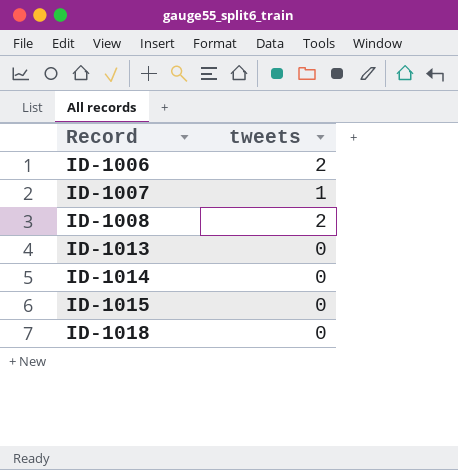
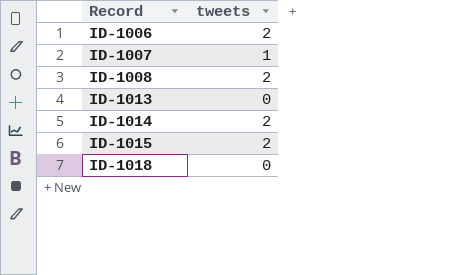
ID-1014 | tweets: 0 -> 2
ID-1015 | tweets: 0 -> 2

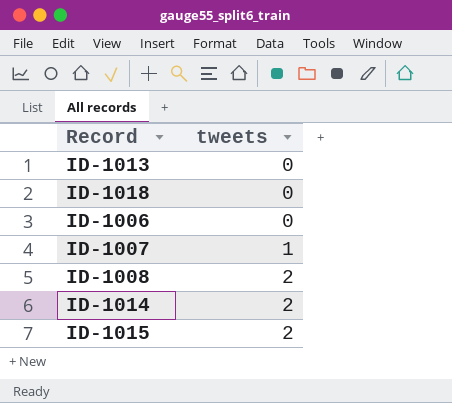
row order: Record ascending -> tweets ascending
ID-1006 | tweets: 2 -> 0

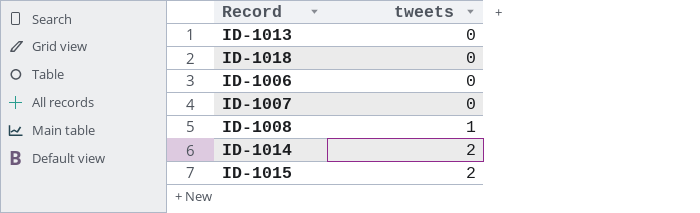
ID-1007 | tweets: 1 -> 0
ID-1008 | tweets: 2 -> 1

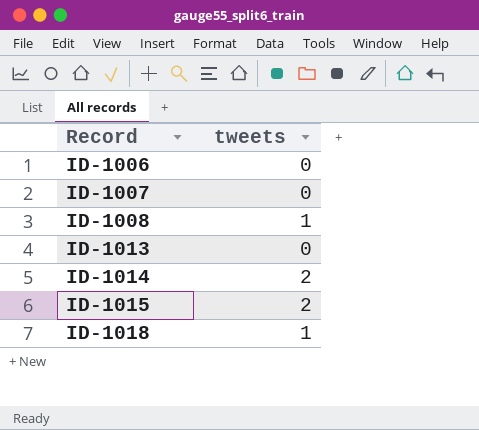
row order: tweets ascending -> Record ascending
ID-1018 | tweets: 0 -> 1

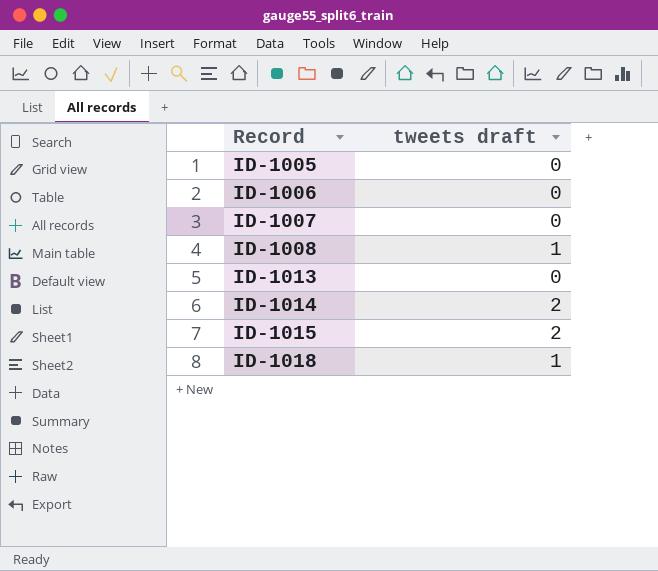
column name: tweets -> tweets draft
row ID-1005: none -> 0

